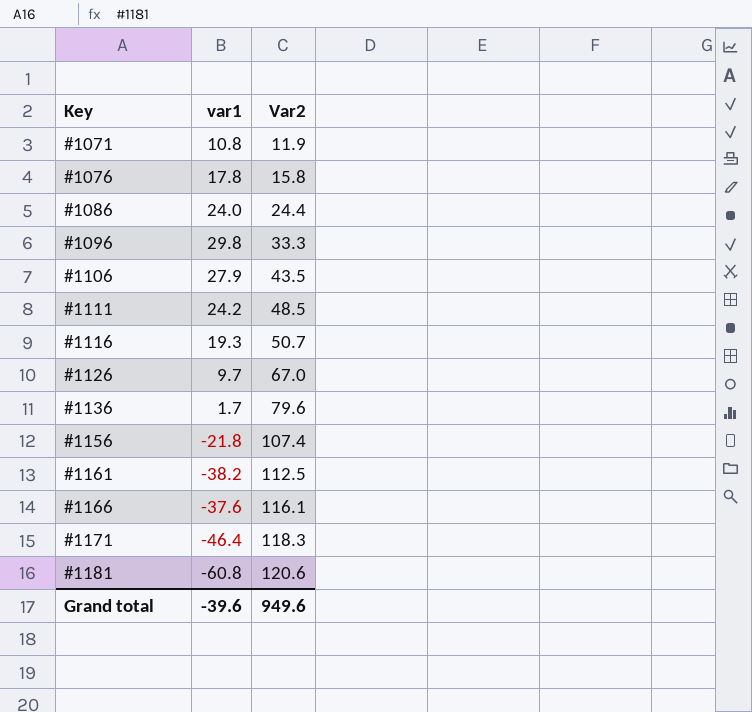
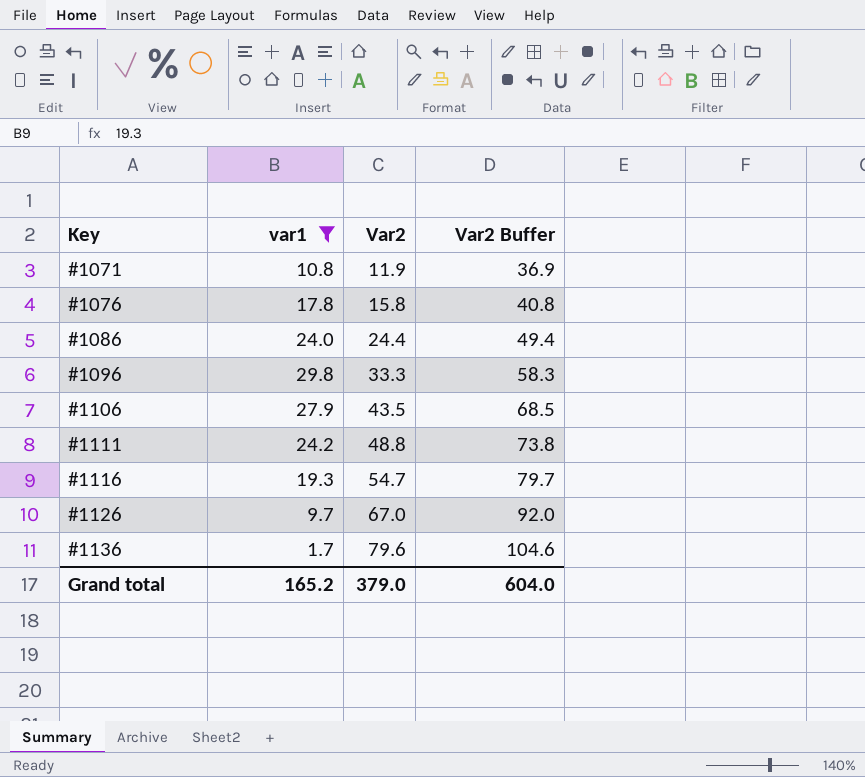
filter: none -> var1 >= 1.7
column Var2 Buffer | formula: none -> [Var2] + 25
#1111 | Var2: 48.5 -> 48.8
#1116 | Var2: 50.7 -> 54.7
Grand total | var1: -39.6 -> 165.2
Grand total | Var2: 949.6 -> 379.0

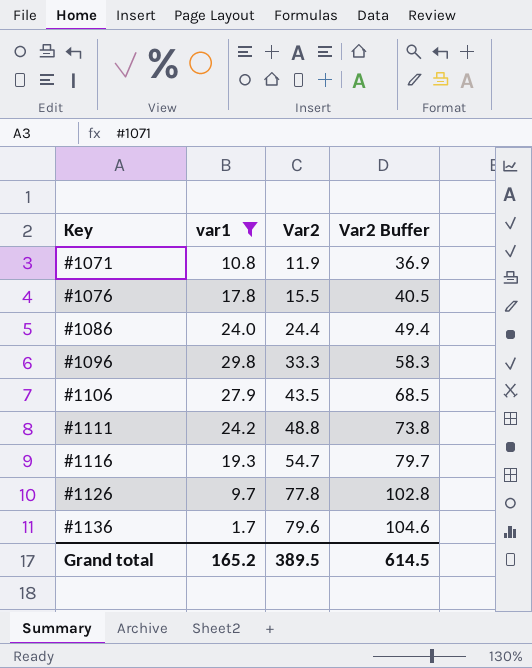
#1076 | Var2: 15.8 -> 15.5
#1076 | Var2 Buffer: 40.8 -> 40.5
#1126 | Var2: 67.0 -> 77.8
#1126 | Var2 Buffer: 92.0 -> 102.8
Grand total | Var2: 379.0 -> 389.5
Grand total | Var2 Buffer: 604.0 -> 614.5

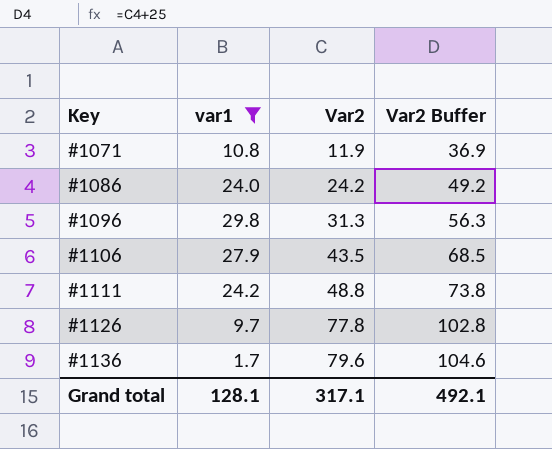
row #1076: 17.8 | 15.5 | 40.5 -> none
row #1116: 19.3 | 54.7 | 79.7 -> none
#1086 | Var2: 24.4 -> 24.2
#1086 | Var2 Buffer: 49.4 -> 49.2
#1096 | Var2: 33.3 -> 31.3
#1096 | Var2 Buffer: 58.3 -> 56.3
Grand total | var1: 165.2 -> 128.1
Grand total | Var2: 389.5 -> 317.1
Grand total | Var2 Buffer: 614.5 -> 492.1

